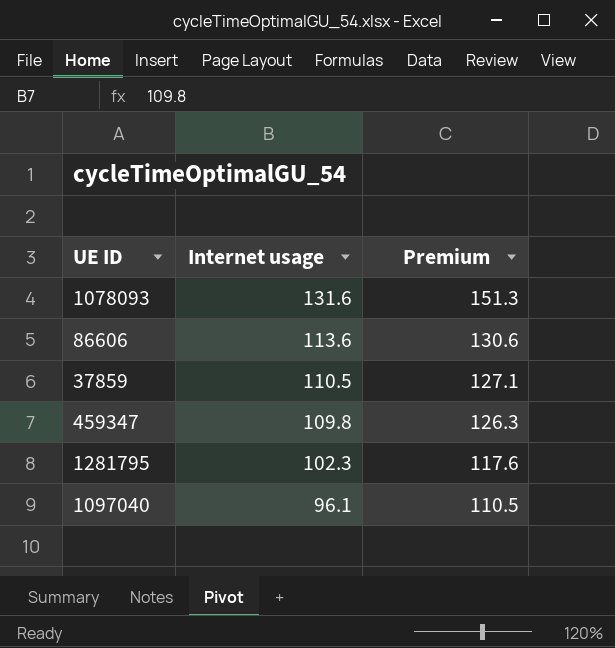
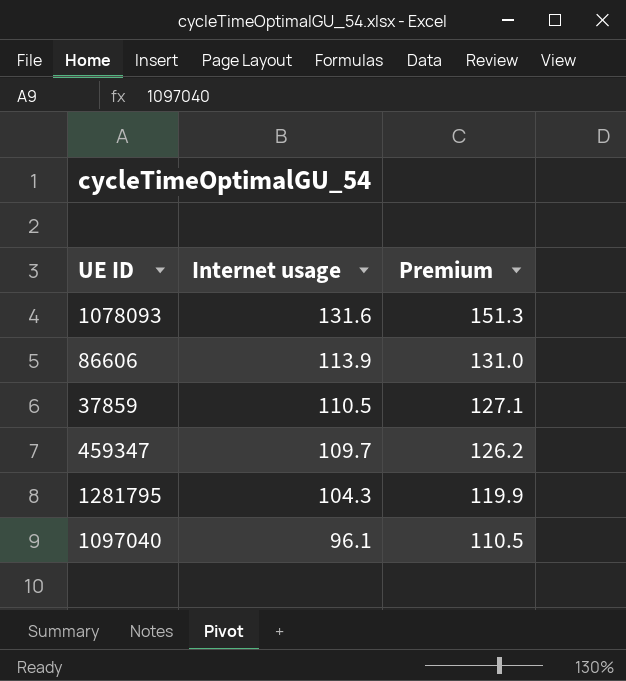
86606 | Internet usage: 113.6 -> 113.9
86606 | Premium: 130.6 -> 131.0
459347 | Internet usage: 109.8 -> 109.7
459347 | Premium: 126.3 -> 126.2
1281795 | Internet usage: 102.3 -> 104.3
1281795 | Premium: 117.6 -> 119.9

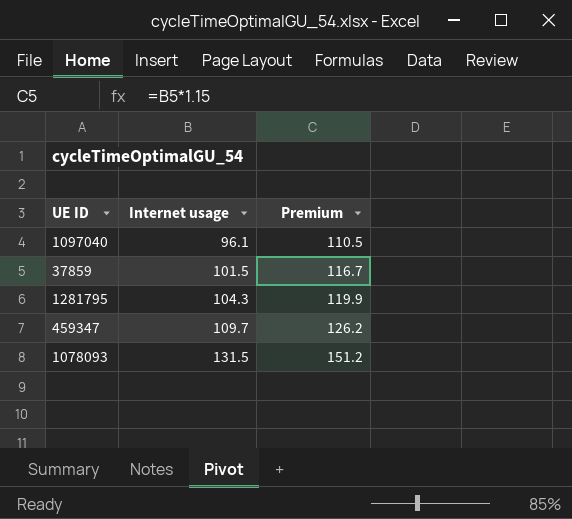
row order: Internet usage descending -> Internet usage ascending
row 86606: 113.9 | 131.0 -> none
37859 | Internet usage: 110.5 -> 101.5
37859 | Premium: 127.1 -> 116.7
1078093 | Internet usage: 131.6 -> 131.5
1078093 | Premium: 151.3 -> 151.2

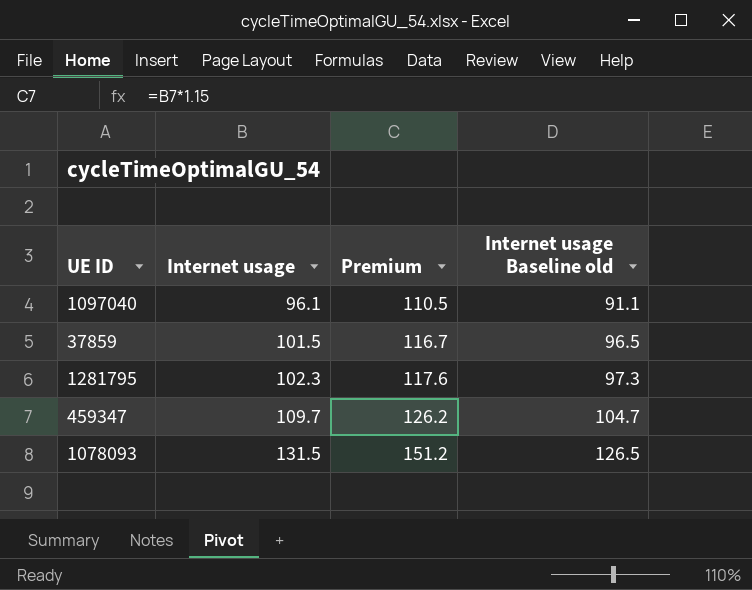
column Internet usage Baseline old | formula: none -> [Internet usage] - 5
1281795 | Internet usage: 104.3 -> 102.3
1281795 | Premium: 119.9 -> 117.6

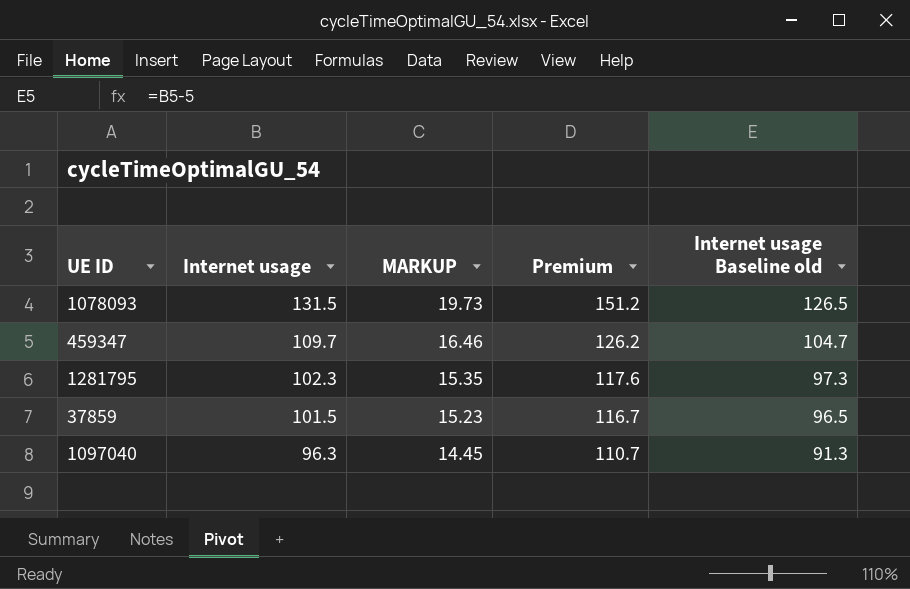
row order: Internet usage ascending -> Internet usage descending
column MARKUP | formula: none -> [Internet usage] * 0.15
1097040 | Internet usage: 96.1 -> 96.3
1097040 | Premium: 110.5 -> 110.7
1097040 | Internet usage Baseline old: 91.1 -> 91.3

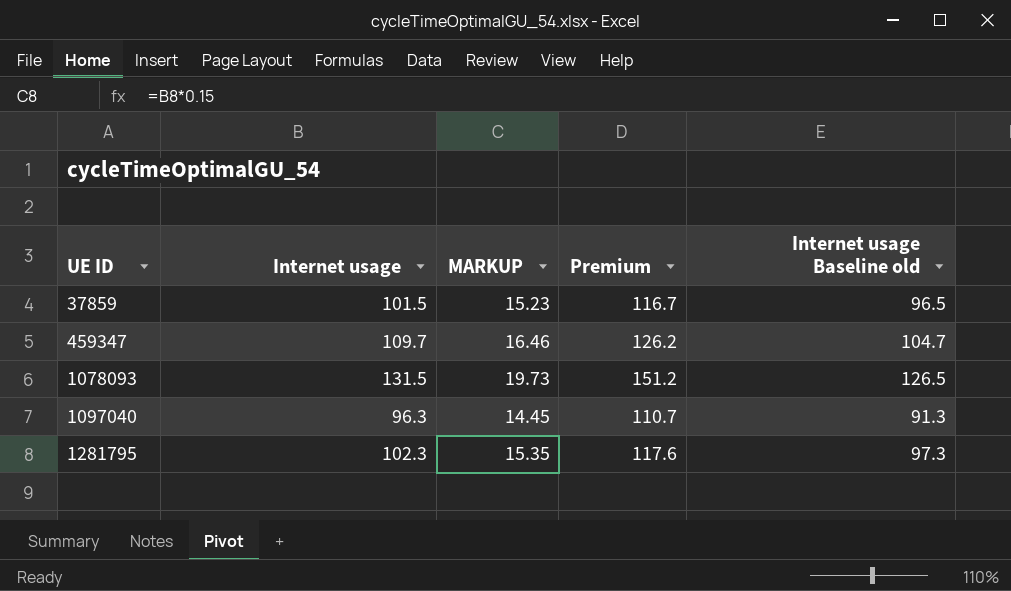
row order: Internet usage descending -> UE ID ascending

